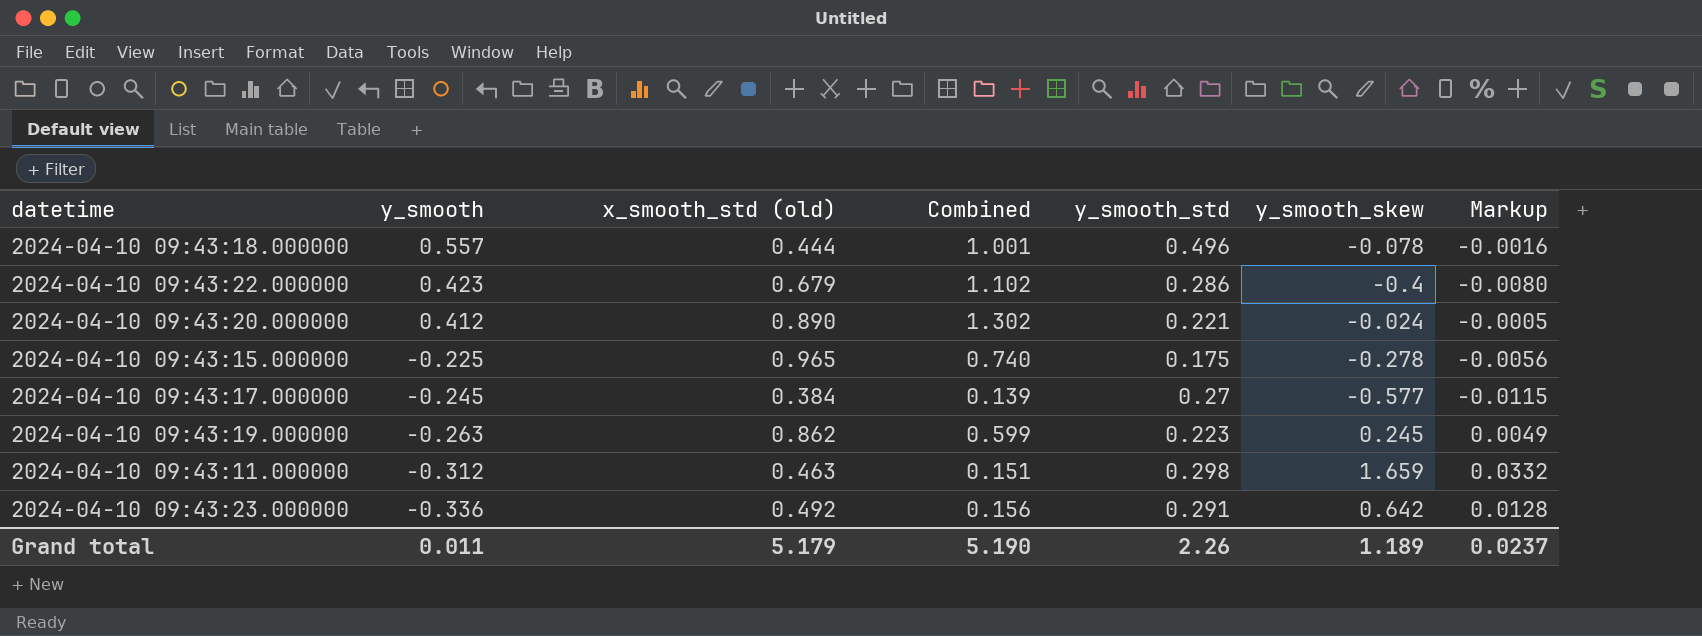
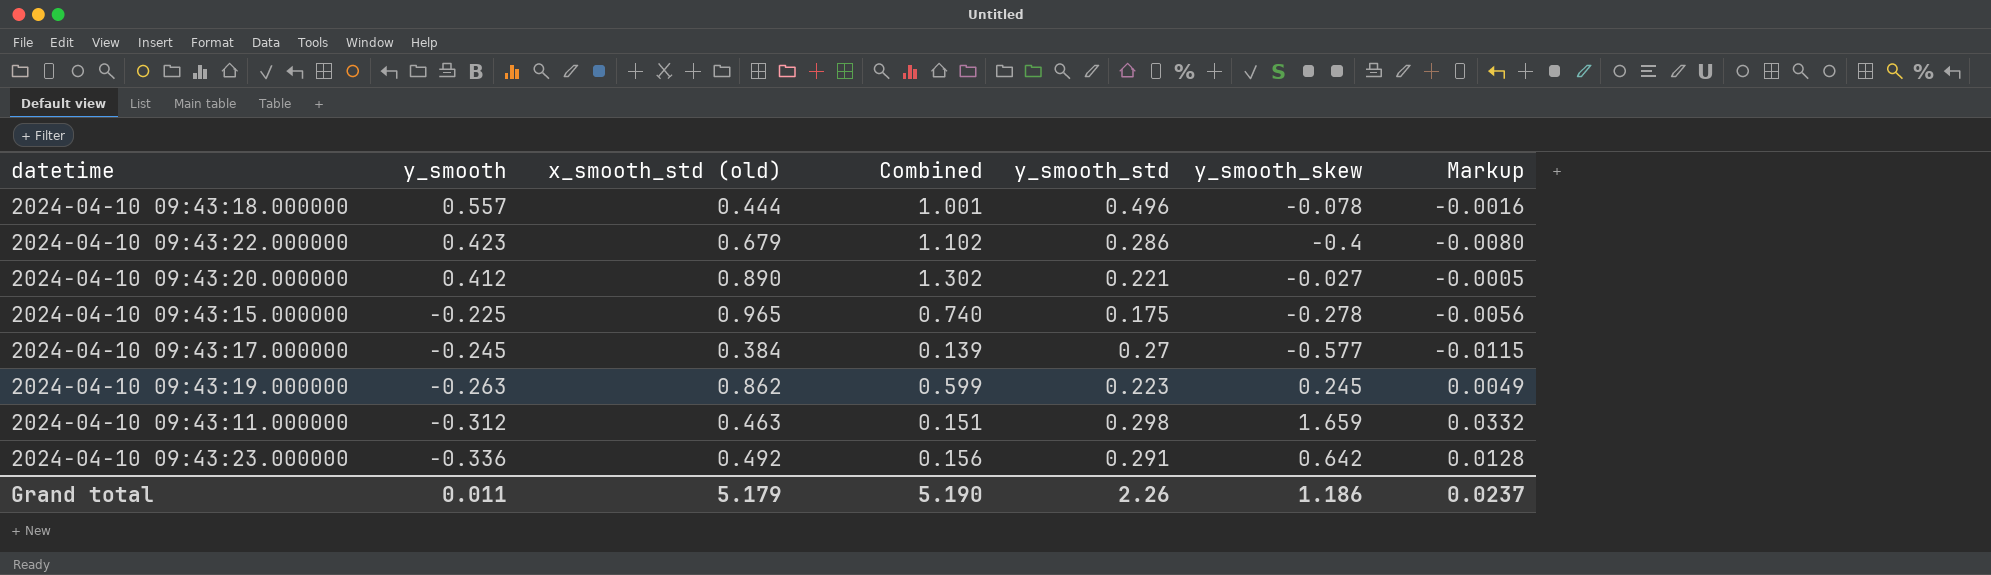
2024-04-10 09:43:20.000000 | y_smooth_skew: -0.024 -> -0.027
Grand total | y_smooth_skew: 1.189 -> 1.186

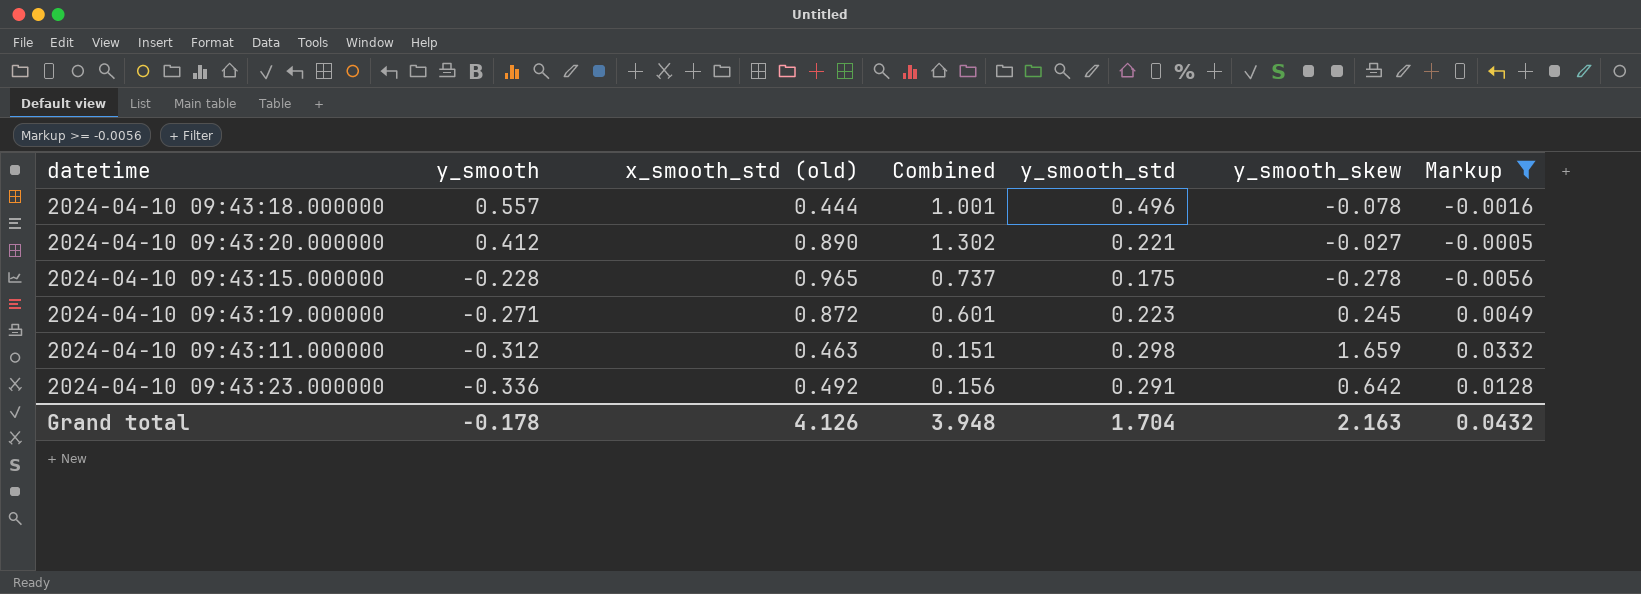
filter: none -> Markup >= -0.0056
2024-04-10 09:43:15.000000 | y_smooth: -0.225 -> -0.228
2024-04-10 09:43:15.000000 | Combined: 0.740 -> 0.737
2024-04-10 09:43:19.000000 | y_smooth: -0.263 -> -0.271
2024-04-10 09:43:19.000000 | x_smooth_std (old): 0.862 -> 0.872
2024-04-10 09:43:19.000000 | Combined: 0.599 -> 0.601
Grand total | y_smooth: 0.011 -> -0.178
Grand total | x_smooth_std (old): 5.179 -> 4.126
Grand total | Combined: 5.190 -> 3.948
Grand total | y_smooth_std: 2.26 -> 1.704
Grand total | y_smooth_skew: 1.186 -> 2.163
Grand total | Markup: 0.0237 -> 0.0432

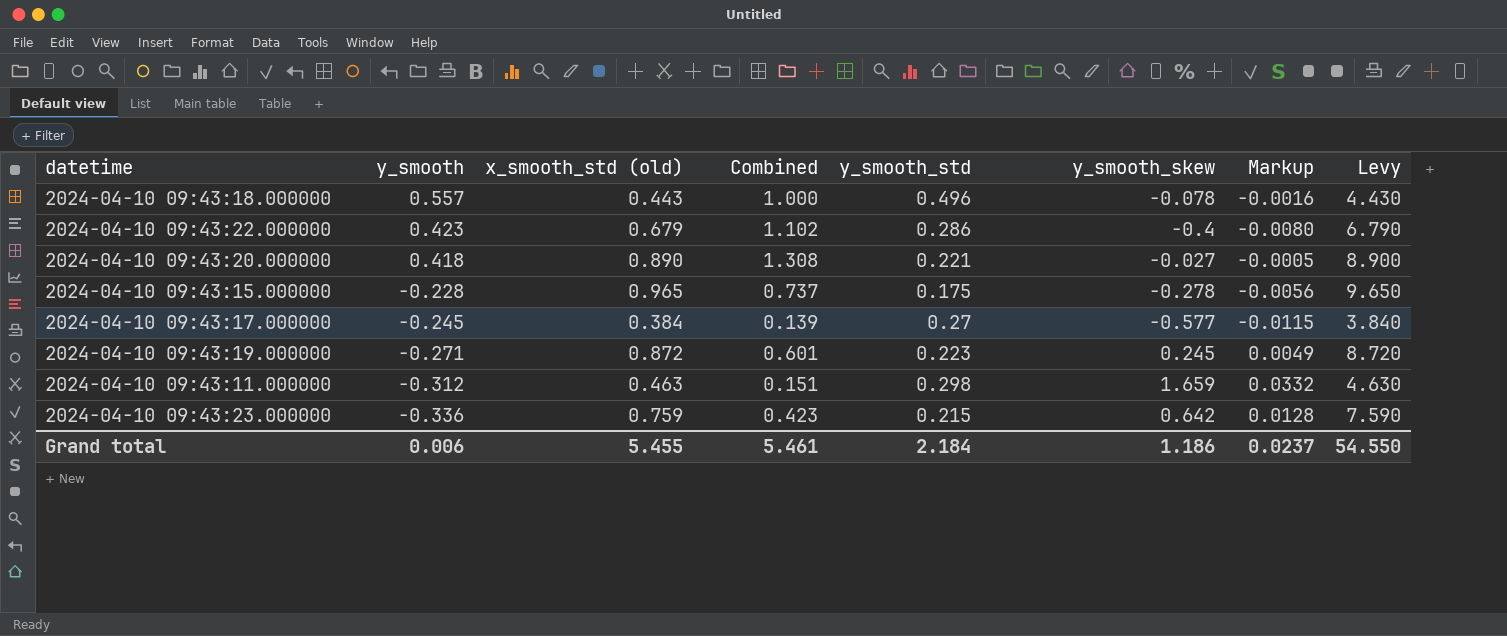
filter: Markup >= -0.0056 -> none
column Levy | formula: none -> [x_smooth_std (old)] * 10
2024-04-10 09:43:18.000000 | x_smooth_std (old): 0.444 -> 0.443
2024-04-10 09:43:18.000000 | Combined: 1.001 -> 1.000
2024-04-10 09:43:20.000000 | y_smooth: 0.412 -> 0.418
2024-04-10 09:43:20.000000 | Combined: 1.302 -> 1.308
2024-04-10 09:43:23.000000 | x_smooth_std (old): 0.492 -> 0.759
2024-04-10 09:43:23.000000 | Combined: 0.156 -> 0.423
2024-04-10 09:43:23.000000 | y_smooth_std: 0.291 -> 0.215
Grand total | y_smooth: -0.178 -> 0.006
Grand total | x_smooth_std (old): 4.126 -> 5.455
Grand total | Combined: 3.948 -> 5.461
Grand total | y_smooth_std: 1.704 -> 2.184
Grand total | y_smooth_skew: 2.163 -> 1.186
Grand total | Markup: 0.0432 -> 0.0237

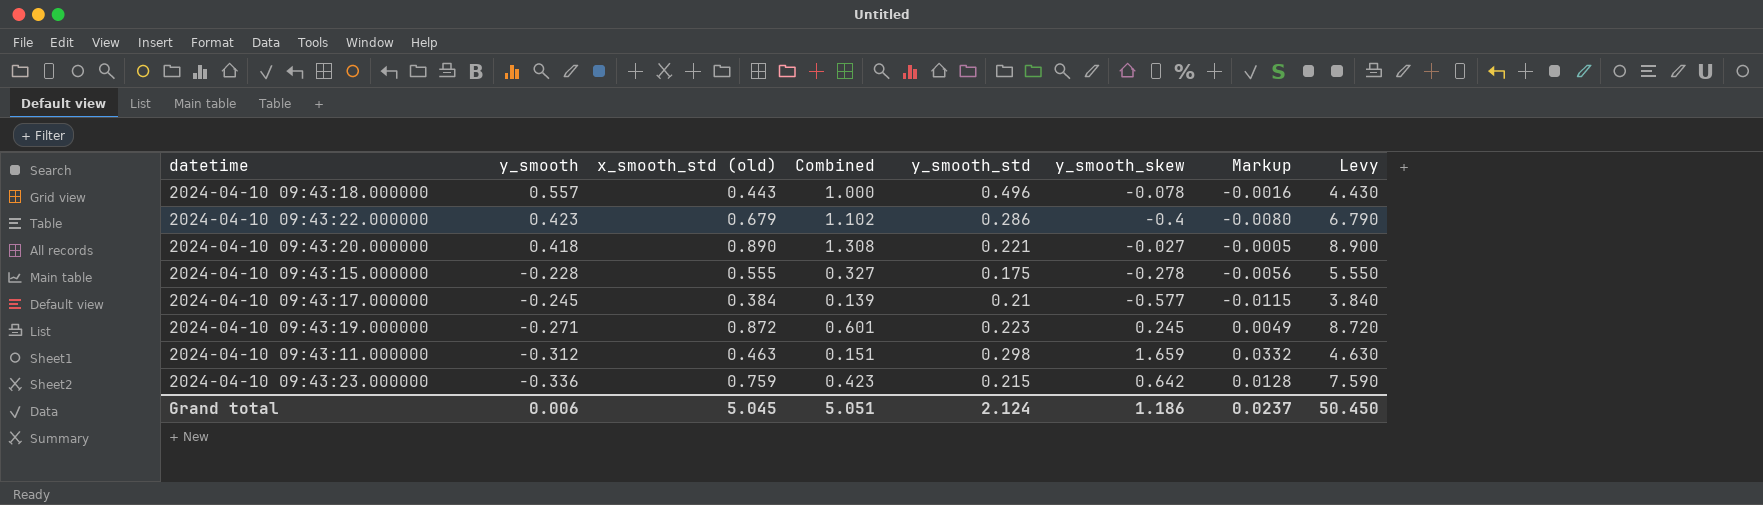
2024-04-10 09:43:15.000000 | x_smooth_std (old): 0.965 -> 0.555
2024-04-10 09:43:15.000000 | Combined: 0.737 -> 0.327
2024-04-10 09:43:15.000000 | Levy: 9.650 -> 5.550
2024-04-10 09:43:17.000000 | y_smooth_std: 0.27 -> 0.21
Grand total | x_smooth_std (old): 5.455 -> 5.045
Grand total | Combined: 5.461 -> 5.051
Grand total | y_smooth_std: 2.184 -> 2.124
Grand total | Levy: 54.550 -> 50.450

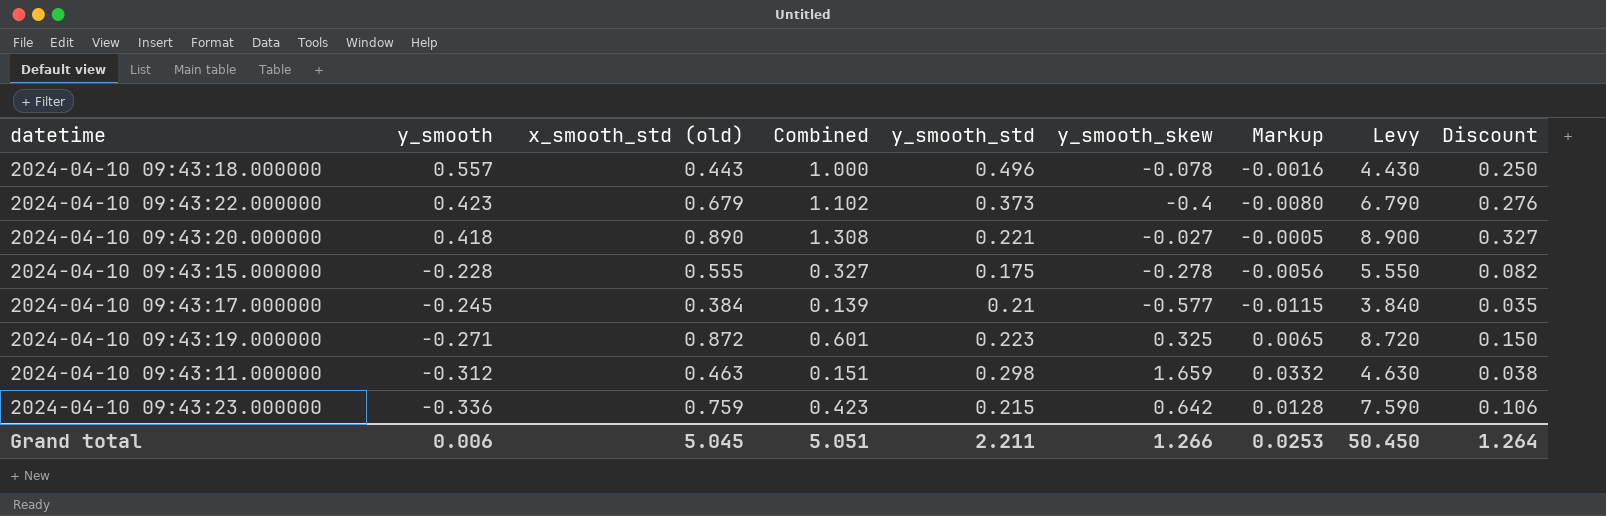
column Discount | formula: none -> [Combined] * 0.25
2024-04-10 09:43:22.000000 | y_smooth_std: 0.286 -> 0.373
2024-04-10 09:43:19.000000 | y_smooth_skew: 0.245 -> 0.325
2024-04-10 09:43:19.000000 | Markup: 0.0049 -> 0.0065
Grand total | y_smooth_std: 2.124 -> 2.211
Grand total | y_smooth_skew: 1.186 -> 1.266
Grand total | Markup: 0.0237 -> 0.0253

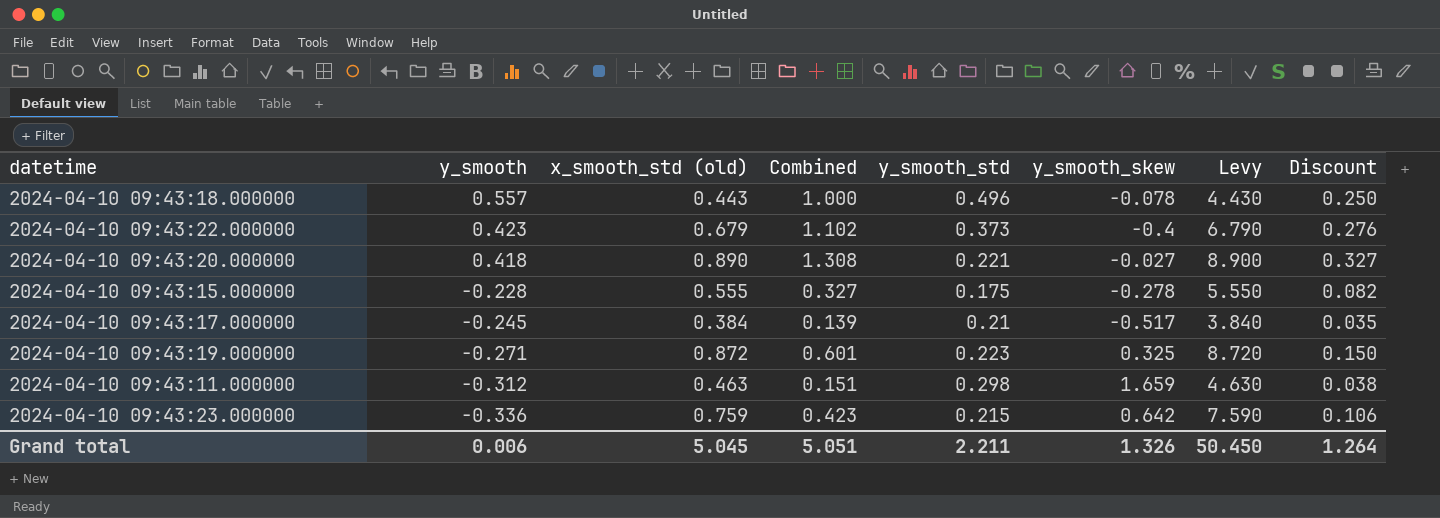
column Markup | formula: [y_smooth_skew] * 0.02 -> none
2024-04-10 09:43:17.000000 | y_smooth_skew: -0.577 -> -0.517
Grand total | y_smooth_skew: 1.266 -> 1.326

